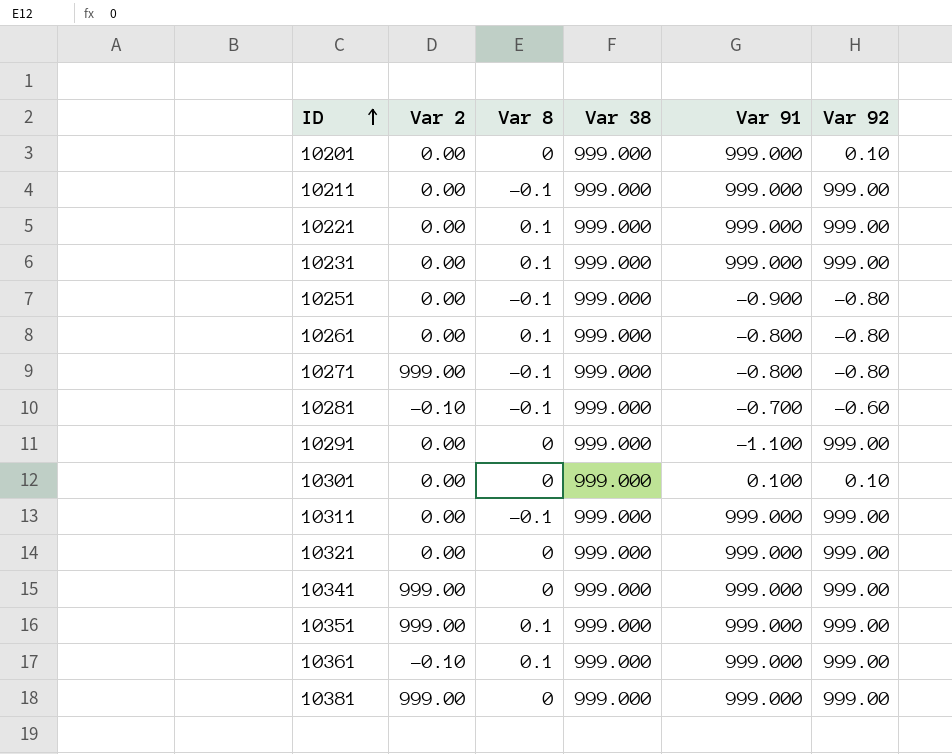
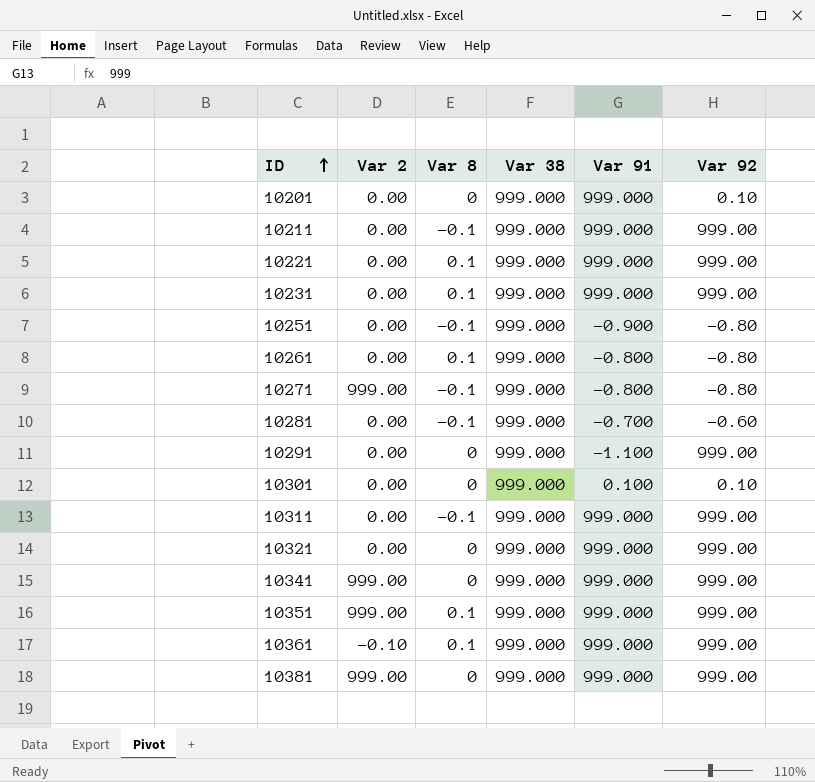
10281 | Var 2: -0.10 -> 0.00

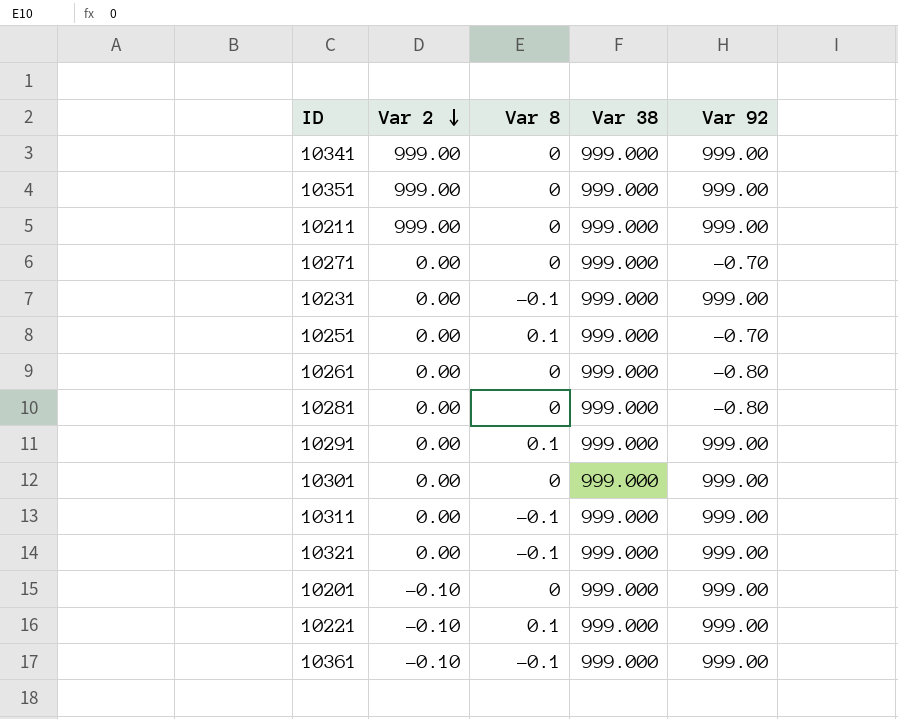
row order: ID ascending -> Var 2 descending
column Var 91 | position: 5 -> none
row 10381: 999.00 | 0 | 999.000 | 999.000 | 999.00 -> none
10351 | Var 8: 0.1 -> 0
10211 | Var 2: 0.00 -> 999.00
10211 | Var 8: -0.1 -> 0
10271 | Var 2: 999.00 -> 0.00
10271 | Var 8: -0.1 -> 0
10271 | Var 92: -0.80 -> -0.70
10231 | Var 8: 0.1 -> -0.1
10251 | Var 8: -0.1 -> 0.1
10251 | Var 92: -0.80 -> -0.70
10261 | Var 8: 0.1 -> 0
10281 | Var 8: -0.1 -> 0
10281 | Var 92: -0.60 -> -0.80
10291 | Var 8: 0 -> 0.1
10301 | Var 92: 0.10 -> 999.00
10321 | Var 8: 0 -> -0.1
10201 | Var 2: 0.00 -> -0.10
10201 | Var 92: 0.10 -> 999.00
10221 | Var 2: 0.00 -> -0.10
10361 | Var 8: 0.1 -> -0.1

